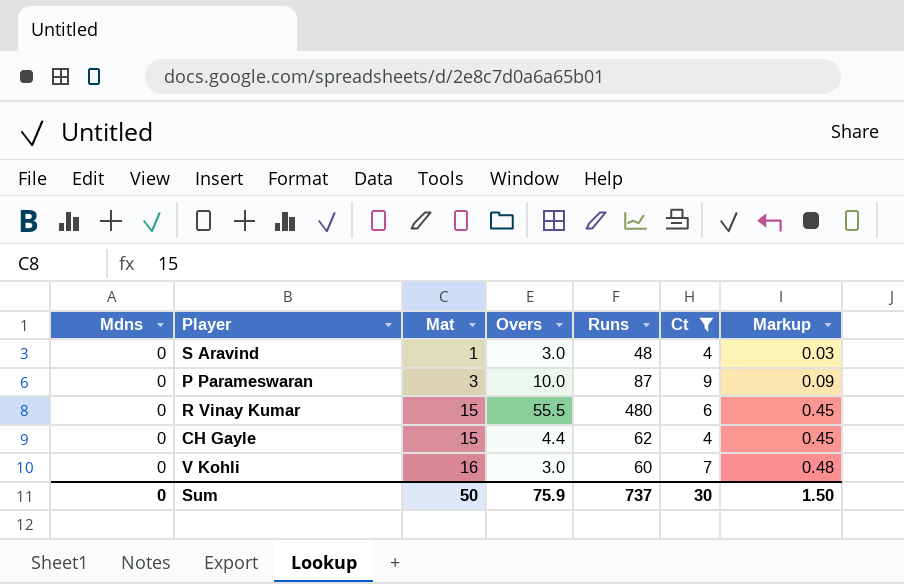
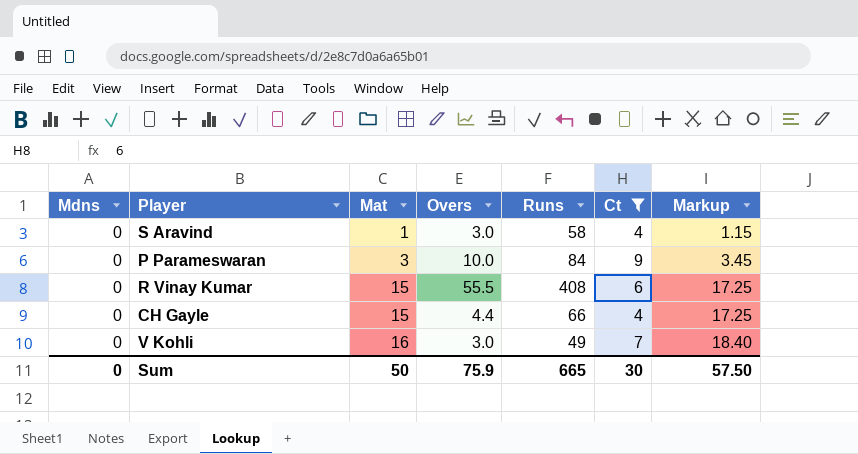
column Markup | formula: [Mat] * 0.03 -> [Mat] * 1.15
S Aravind | Runs: 48 -> 58
P Parameswaran | Runs: 87 -> 84
R Vinay Kumar | Runs: 480 -> 408
CH Gayle | Runs: 62 -> 66
V Kohli | Runs: 60 -> 49
Sum | Runs: 737 -> 665
Sum | Markup: 1.50 -> 57.50

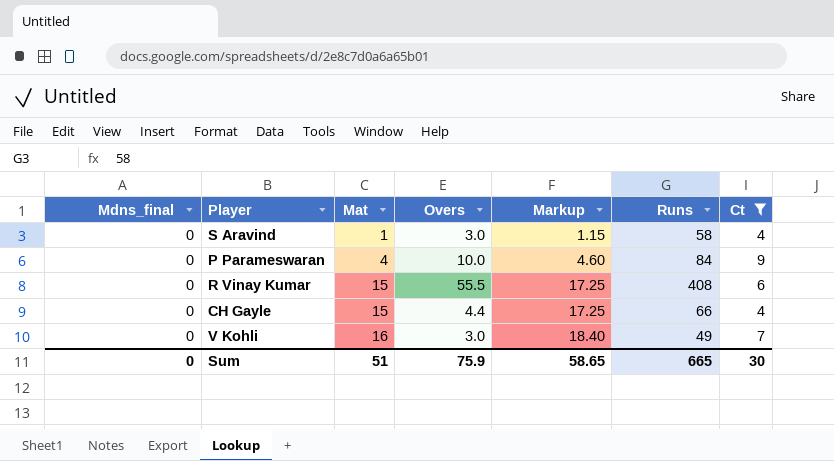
column name: Mdns -> Mdns_final
column Markup | position: 7 -> 5
P Parameswaran | Mat: 3 -> 4
P Parameswaran | Markup: 3.45 -> 4.60
Sum | Mat: 50 -> 51
Sum | Markup: 57.50 -> 58.65

